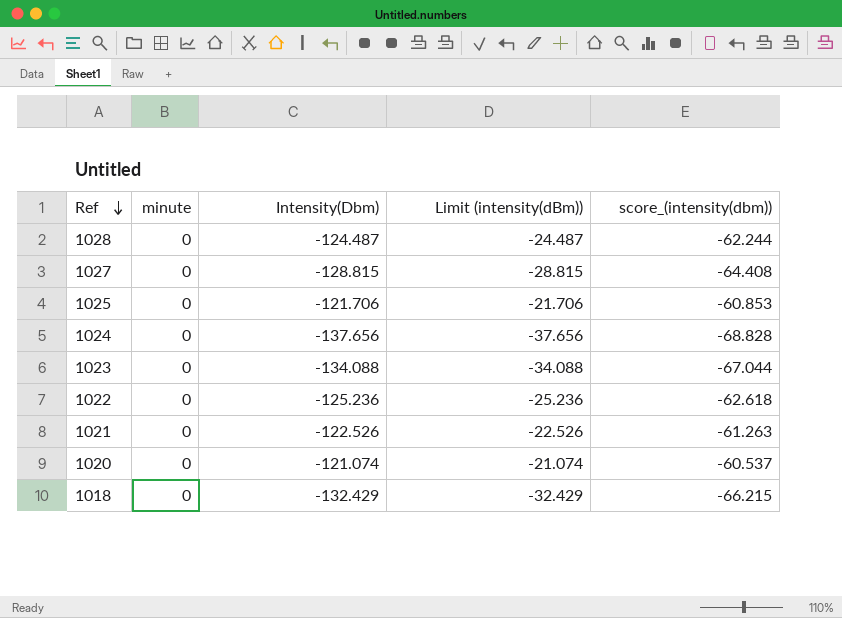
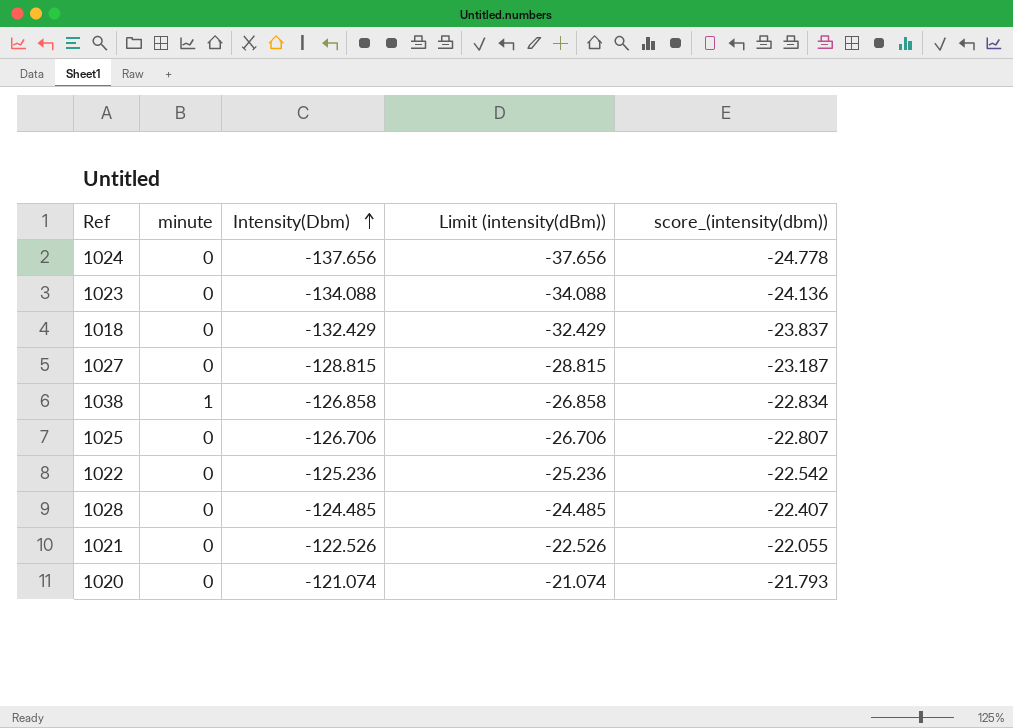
row order: Ref descending -> Intensity(Dbm) ascending
column score_(intensity(dbm)) | formula: [Intensity(Dbm)] * 0.5 -> [Intensity(Dbm)] * 0.18
row 1038: none -> 1 | -126.858 | -26.858 | -22.834
1025 | Intensity(Dbm): -121.706 -> -126.706
1025 | Limit (intensity(dBm)): -21.706 -> -26.706
1028 | Intensity(Dbm): -124.487 -> -124.485
1028 | Limit (intensity(dBm)): -24.487 -> -24.485

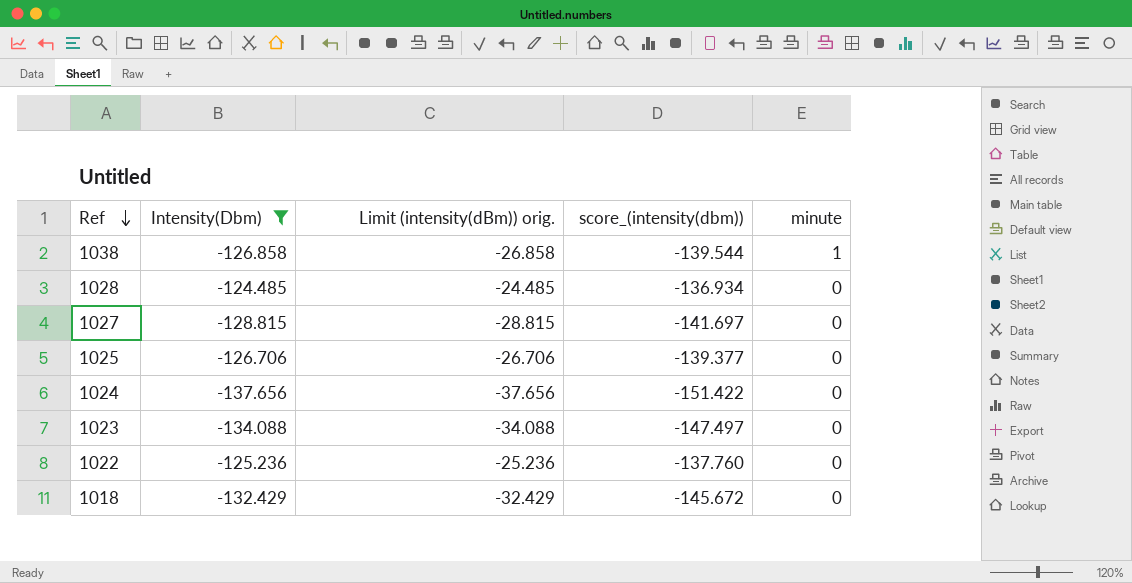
filter: none -> Intensity(Dbm) <= -124.485
row order: Intensity(Dbm) ascending -> Ref descending
column name: Limit (intensity(dBm)) -> Limit (intensity(dBm)) orig.
column score_(intensity(dbm)) | formula: [Intensity(Dbm)] * 0.18 -> [Intensity(Dbm)] * 1.1
column minute | position: 2 -> 5

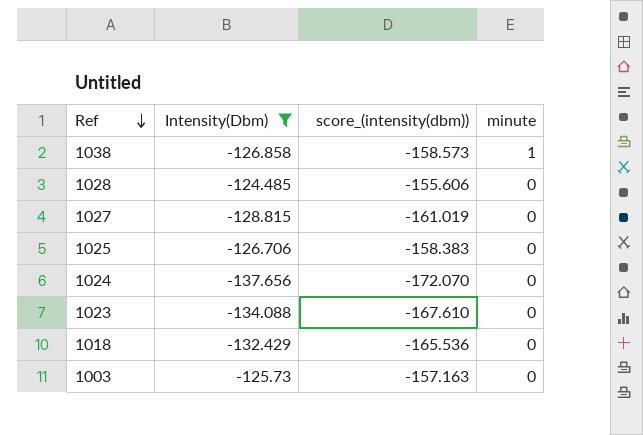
column Limit (intensity(dBm)) orig. | formula: [Intensity(Dbm)] + 100 -> none
column score_(intensity(dbm)) | formula: [Intensity(Dbm)] * 1.1 -> [Intensity(Dbm)] * 1.25
row 1022: -125.236 | -25.236 | -137.760 | 0 -> none
row 1003: none -> -125.73 | -157.163 | 0

